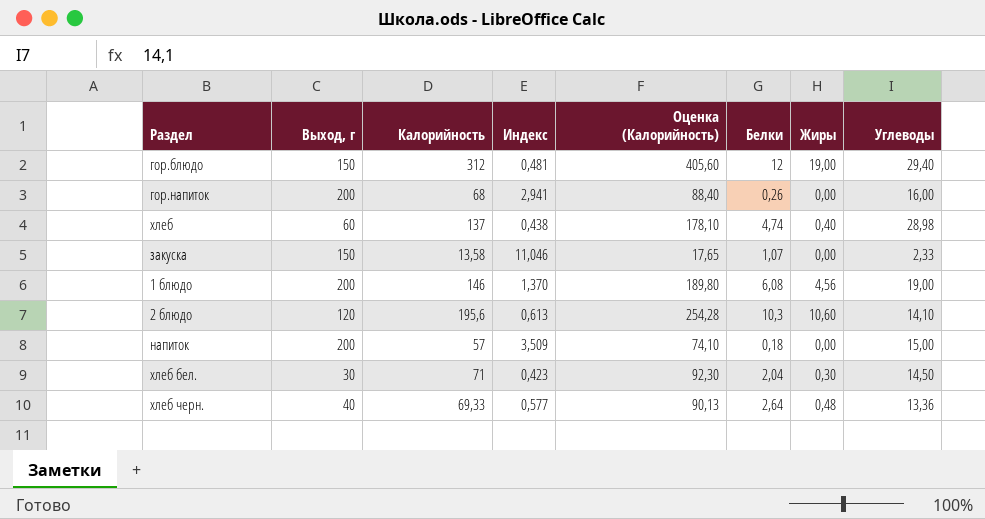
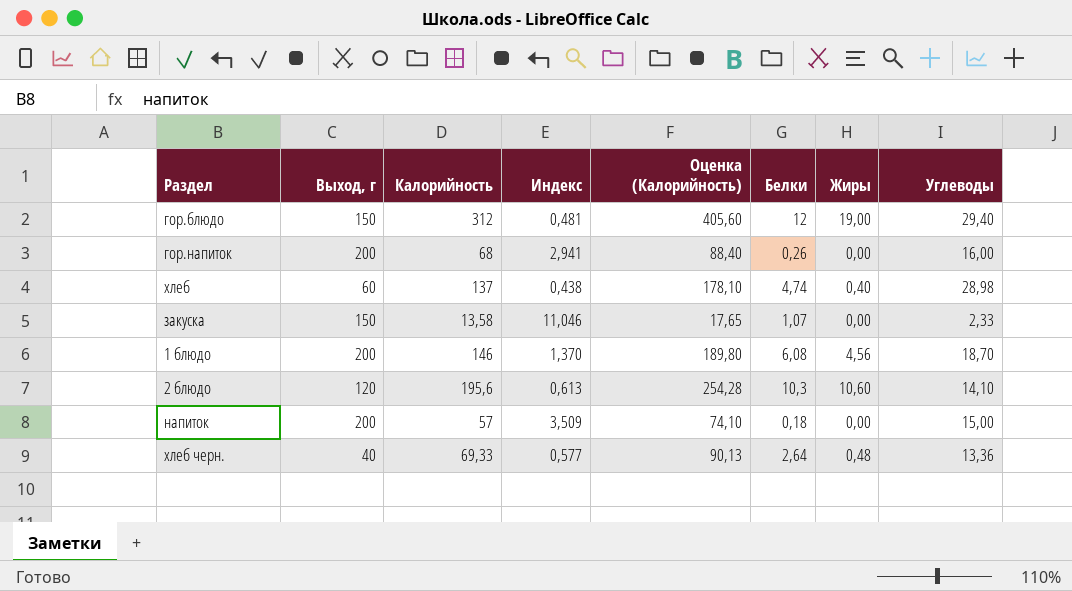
row хлеб бел.: 30 | 71 | 0,423 | 92,30 | 2,04 | 0,30 | 14,50 -> none
1 блюдо | Углеводы: 19,00 -> 18,70

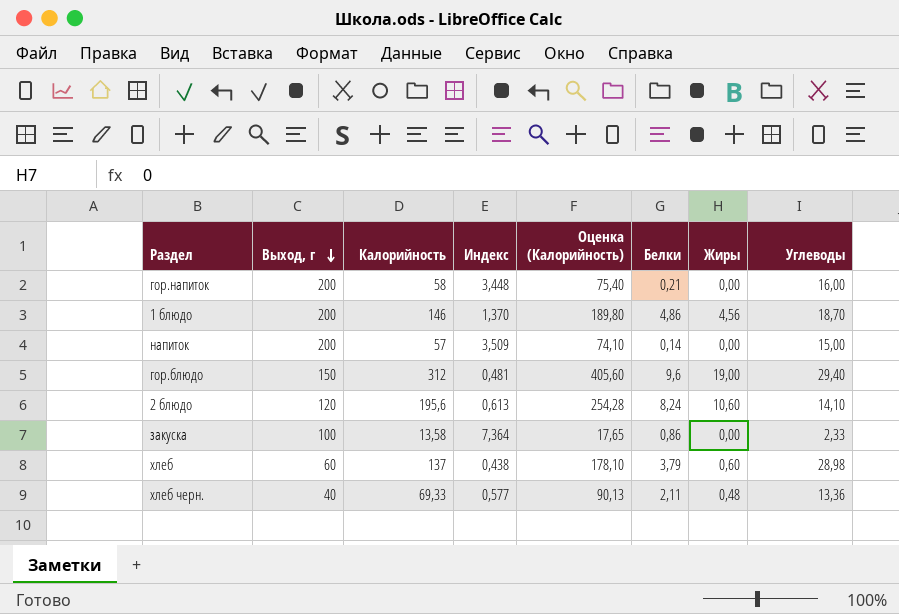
row order: none -> Выход, г descending
гор.напиток | Калорийность: 68 -> 58
гор.напиток | Индекс: 2,941 -> 3,448
гор.напиток | Оценка (Калорийность): 88,40 -> 75,40
гор.напиток | Белки: 0,26 -> 0,21
1 блюдо | Белки: 6,08 -> 4,86
напиток | Белки: 0,18 -> 0,14
гор.блюдо | Белки: 12 -> 9,6
2 блюдо | Белки: 10,3 -> 8,24
закуска | Выход, г: 150 -> 100
закуска | Индекс: 11,046 -> 7,364
закуска | Белки: 1,07 -> 0,86
хлеб | Белки: 4,74 -> 3,79
хлеб | Жиры: 0,40 -> 0,60
хлеб черн. | Белки: 2,64 -> 2,11

